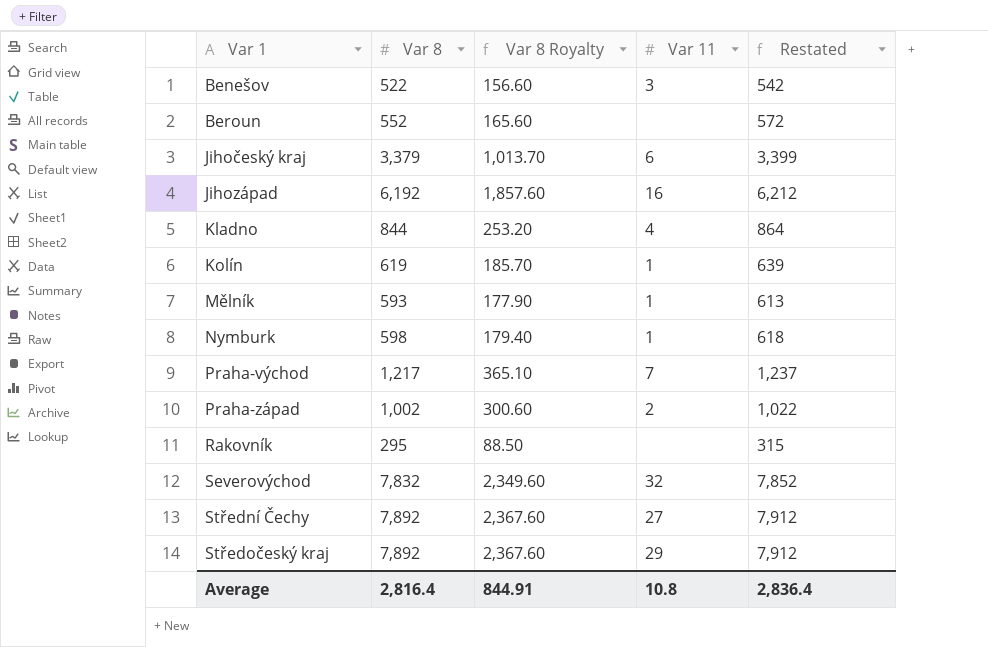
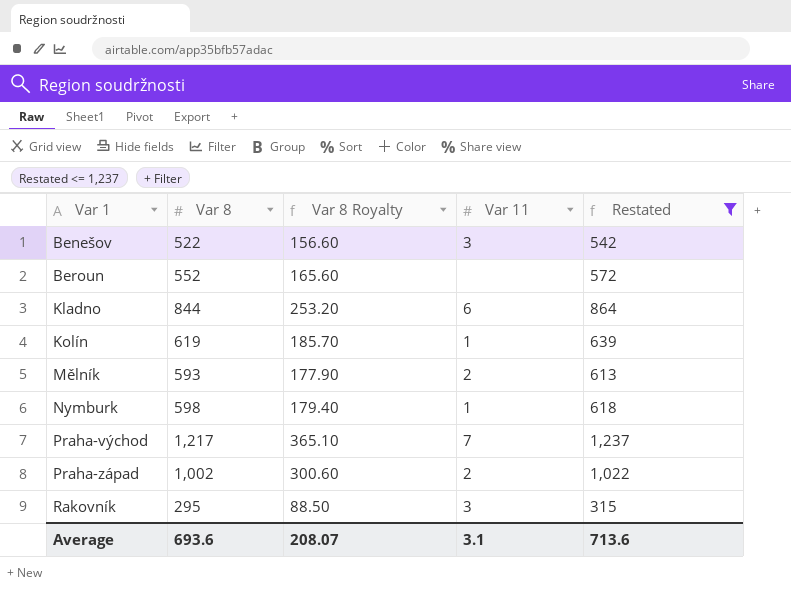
filter: none -> Restated <= 1,237
Kladno | Var 11: 4 -> 6
Mělník | Var 11: 1 -> 2
Rakovník | Var 11: none -> 3
Average | Var 8: 2,816.4 -> 693.6
Average | Var 8 Royalty: 844.91 -> 208.07
Average | Var 11: 10.8 -> 3.1
Average | Restated: 2,836.4 -> 713.6

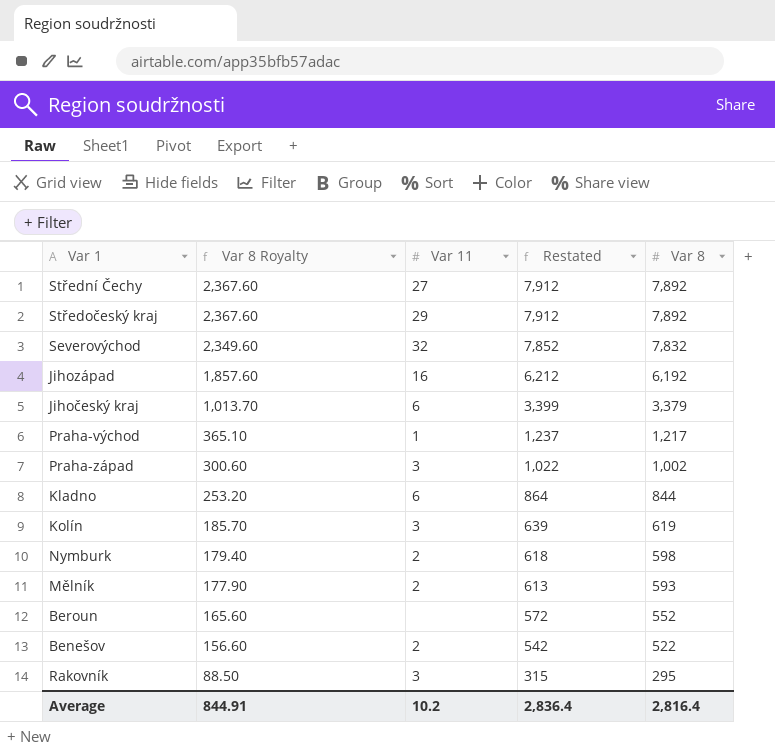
filter: Restated <= 1,237 -> none
row order: Var 1 ascending -> Var 8 Royalty descending
column Var 8 | position: 2 -> 5
Praha-východ | Var 11: 7 -> 1
Praha-západ | Var 11: 2 -> 3
Kolín | Var 11: 1 -> 3
Nymburk | Var 11: 1 -> 2
Benešov | Var 11: 3 -> 2
Average | Var 8 Royalty: 208.07 -> 844.91
Average | Var 11: 3.1 -> 10.2
Average | Restated: 713.6 -> 2,836.4
Average | Var 8: 693.6 -> 2,816.4

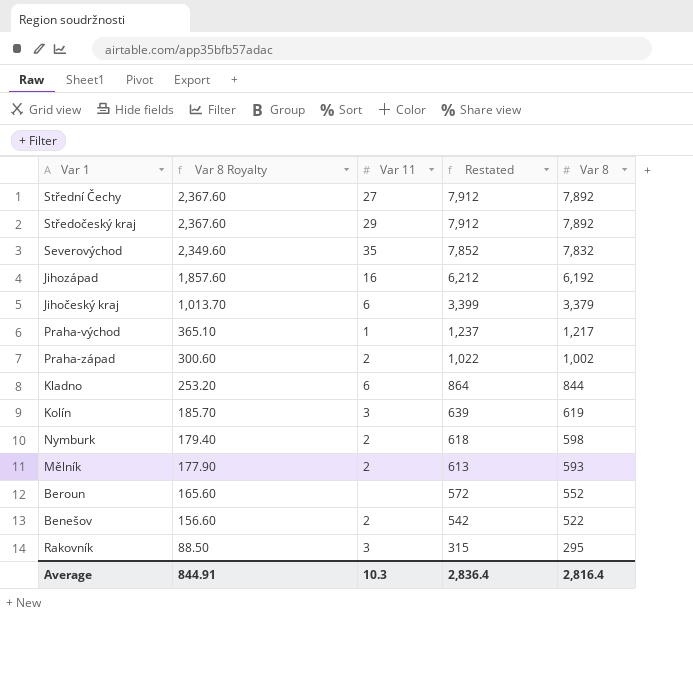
Severovýchod | Var 11: 32 -> 35
Praha-západ | Var 11: 3 -> 2
Average | Var 11: 10.2 -> 10.3

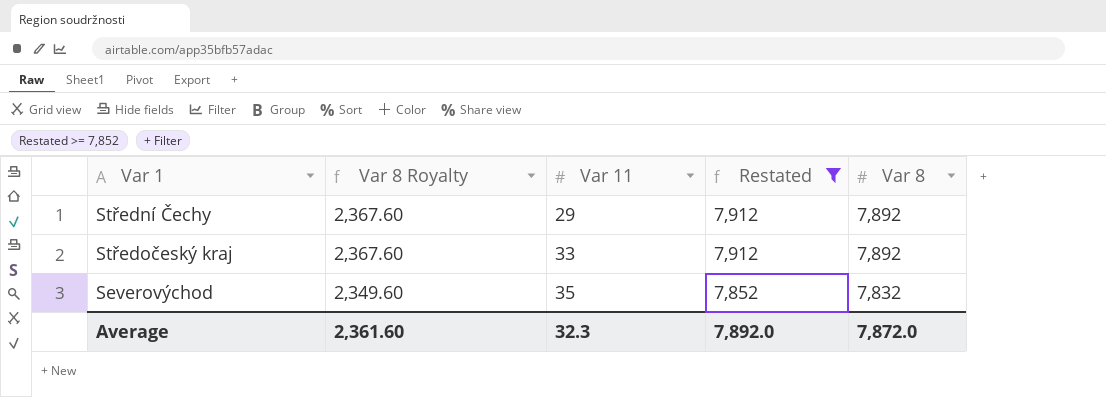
filter: none -> Restated >= 7,852
Střední Čechy | Var 11: 27 -> 29
Středočeský kraj | Var 11: 29 -> 33
Average | Var 8 Royalty: 844.91 -> 2,361.60
Average | Var 11: 10.3 -> 32.3
Average | Restated: 2,836.4 -> 7,892.0
Average | Var 8: 2,816.4 -> 7,872.0

